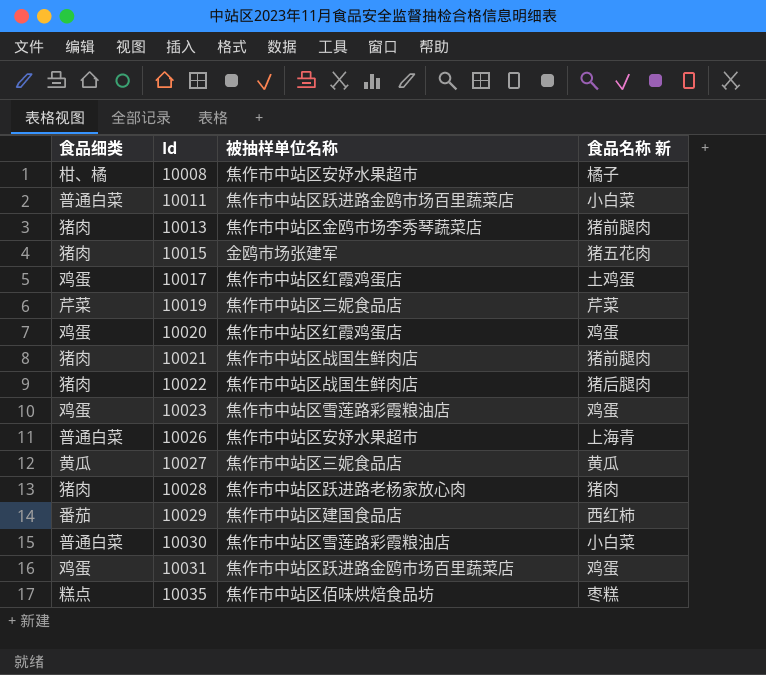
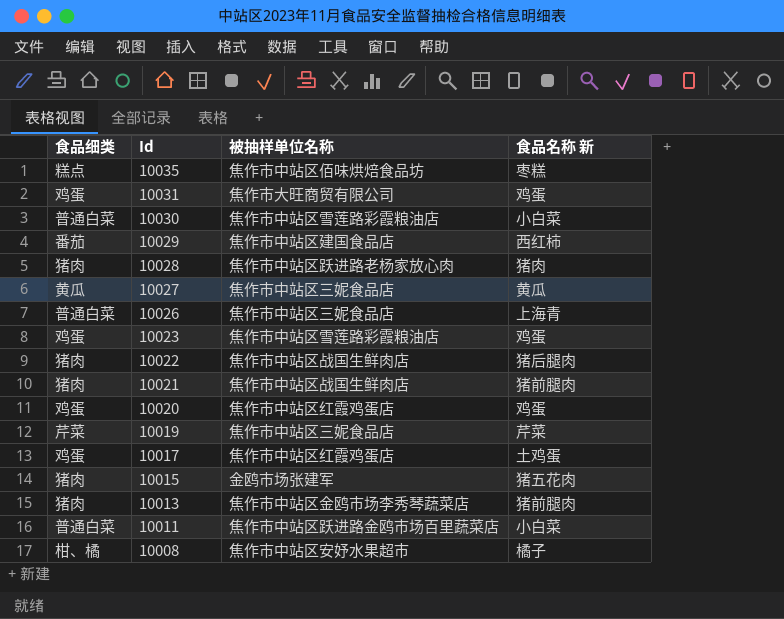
row order: Id ascending -> Id descending
10031 | 被抽样单位名称: 焦作市中站区跃进路金鸥市场百里蔬菜店 -> 焦作市大旺商贸有限公司
10026 | 被抽样单位名称: 焦作市中站区安妤水果超市 -> 焦作市中站区三妮食品店

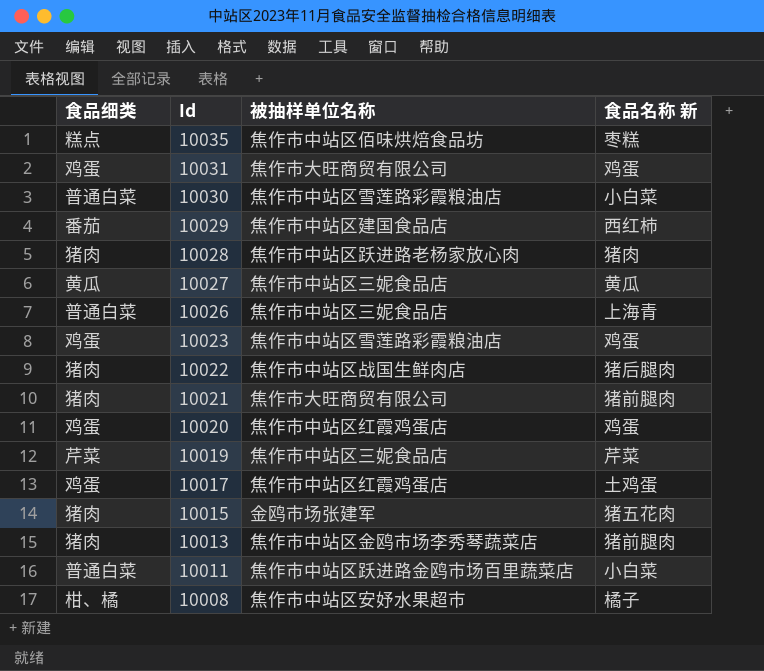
10021 | 被抽样单位名称: 焦作市中站区战国生鲜肉店 -> 焦作市大旺商贸有限公司

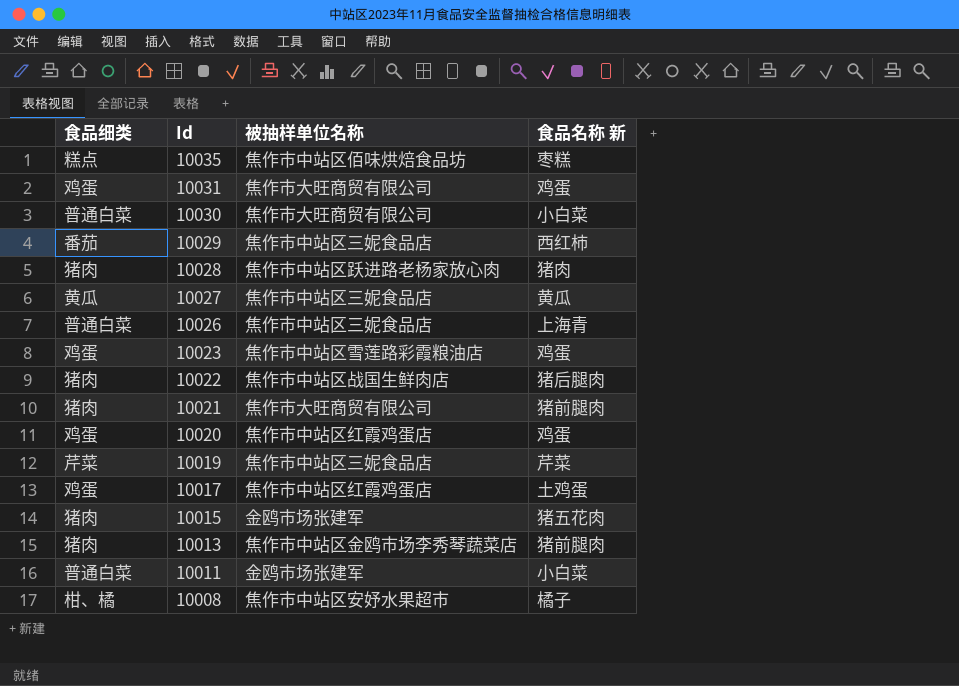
10030 | 被抽样单位名称: 焦作市中站区雪莲路彩霞粮油店 -> 焦作市大旺商贸有限公司
10029 | 被抽样单位名称: 焦作市中站区建国食品店 -> 焦作市中站区三妮食品店
10011 | 被抽样单位名称: 焦作市中站区跃进路金鸥市场百里蔬菜店 -> 金鸥市场张建军

